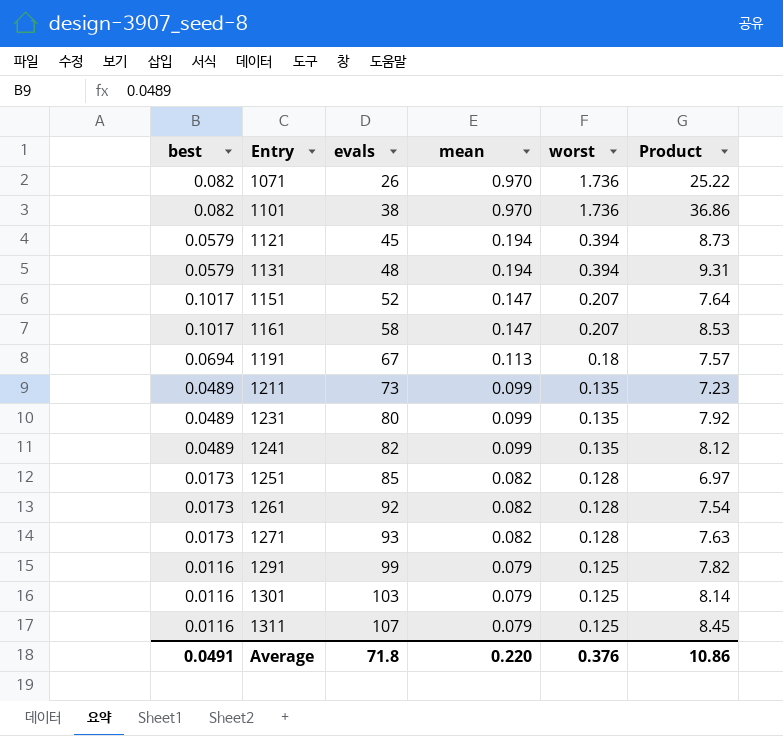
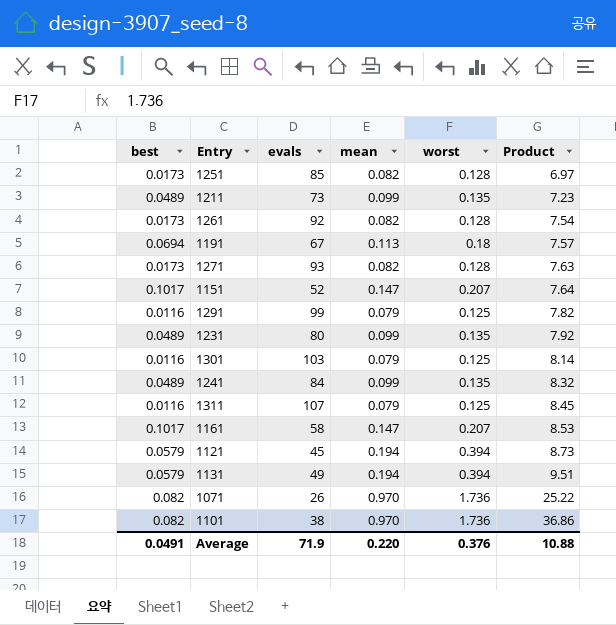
row order: Entry ascending -> Product ascending
1241 | evals: 82 -> 84
1241 | Product: 8.12 -> 8.32
1131 | evals: 48 -> 49
1131 | Product: 9.31 -> 9.51
Average | evals: 71.8 -> 71.9
Average | Product: 10.86 -> 10.88

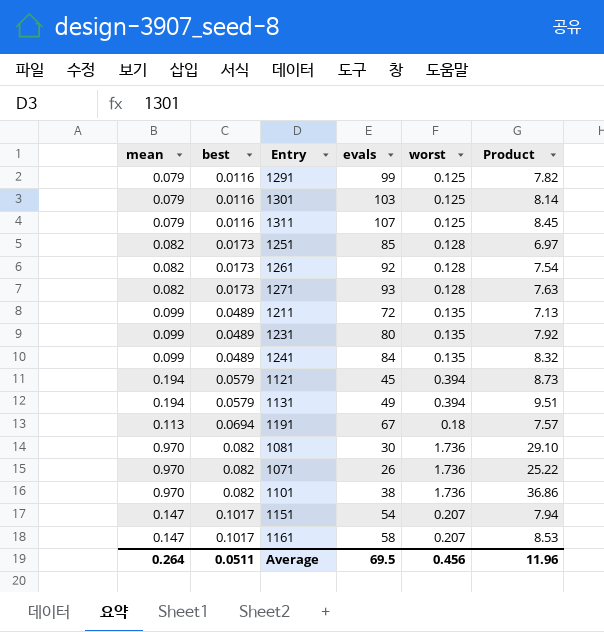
row order: Product ascending -> best ascending
column mean | position: 4 -> 1
1211 | evals: 73 -> 72
1211 | Product: 7.23 -> 7.13
row 1081: none -> 0.970 | 0.082 | 30 | 1.736 | 29.10
1151 | evals: 52 -> 54
1151 | Product: 7.64 -> 7.94
Average | mean: 0.220 -> 0.264
Average | best: 0.0491 -> 0.0511
Average | evals: 71.9 -> 69.5
Average | worst: 0.376 -> 0.456
Average | Product: 10.88 -> 11.96

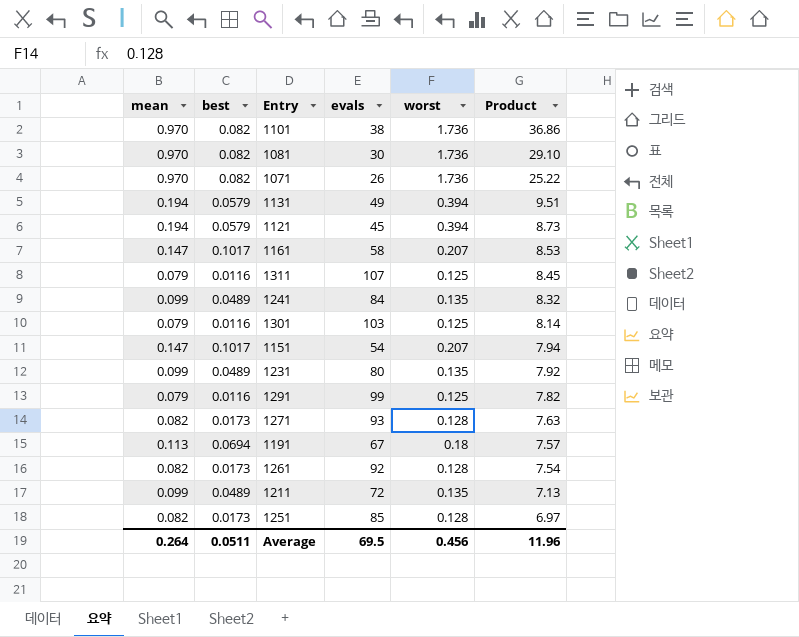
row order: best ascending -> Product descending

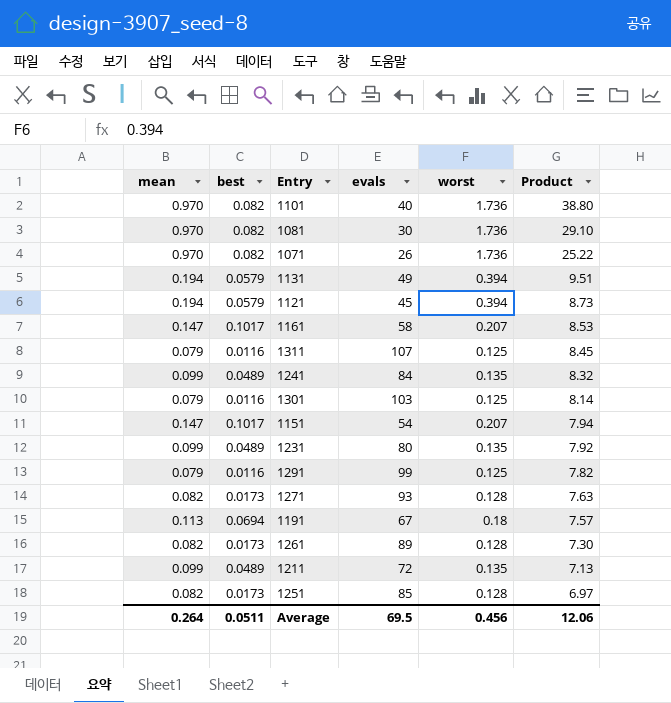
1101 | evals: 38 -> 40
1101 | Product: 36.86 -> 38.80
1261 | evals: 92 -> 89
1261 | Product: 7.54 -> 7.30
Average | Product: 11.96 -> 12.06

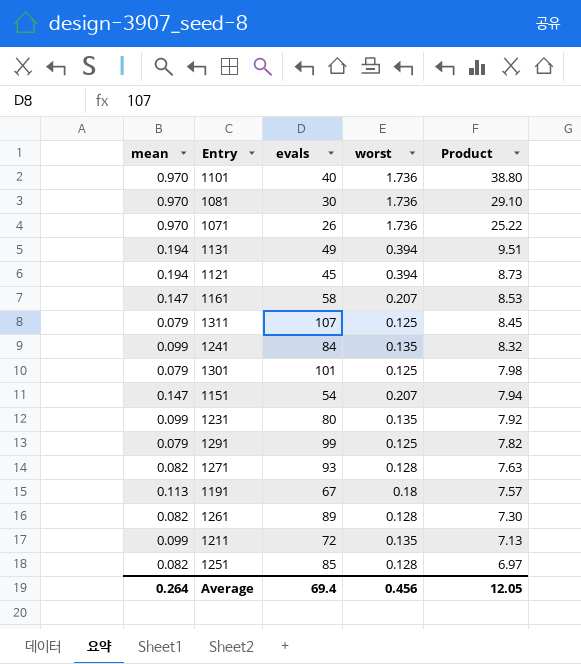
column best | position: 2 -> none
1301 | evals: 103 -> 101
1301 | Product: 8.14 -> 7.98
Average | evals: 69.5 -> 69.4
Average | Product: 12.06 -> 12.05

